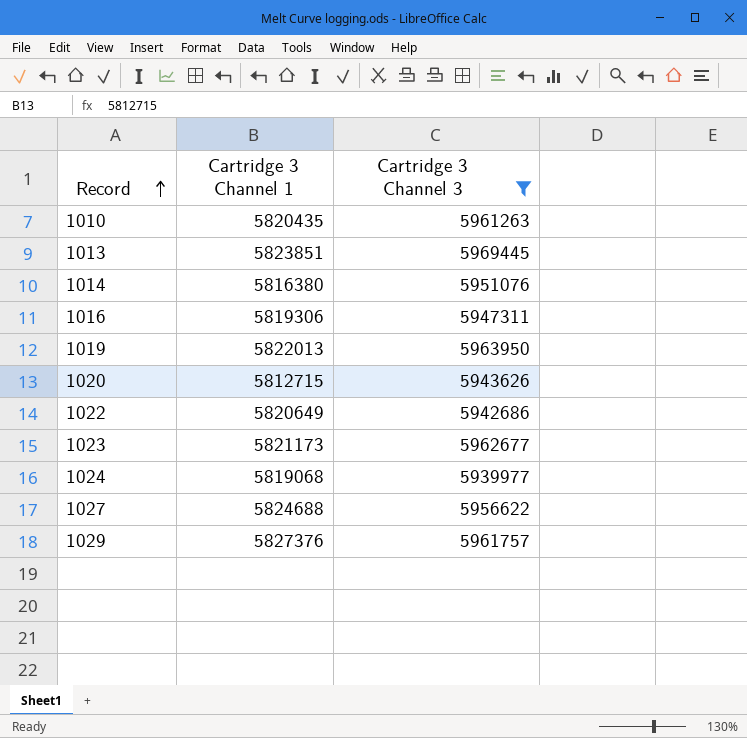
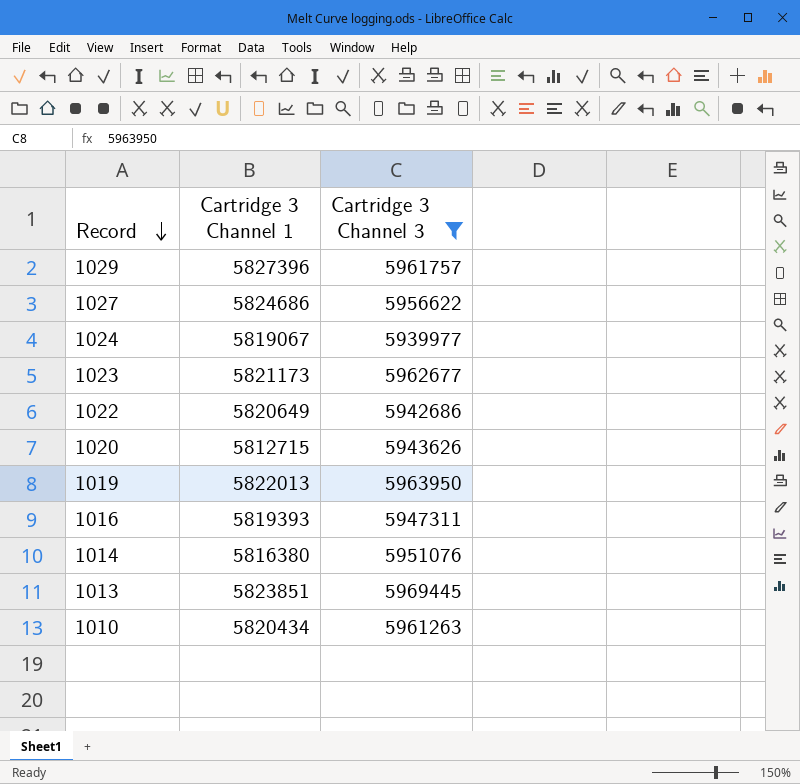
row order: Record ascending -> Record descending
1029 | Cartridge 3 Channel 1: 5827376 -> 5827396
1027 | Cartridge 3 Channel 1: 5824688 -> 5824686
1024 | Cartridge 3 Channel 1: 5819068 -> 5819067
1016 | Cartridge 3 Channel 1: 5819306 -> 5819393
1010 | Cartridge 3 Channel 1: 5820435 -> 5820434

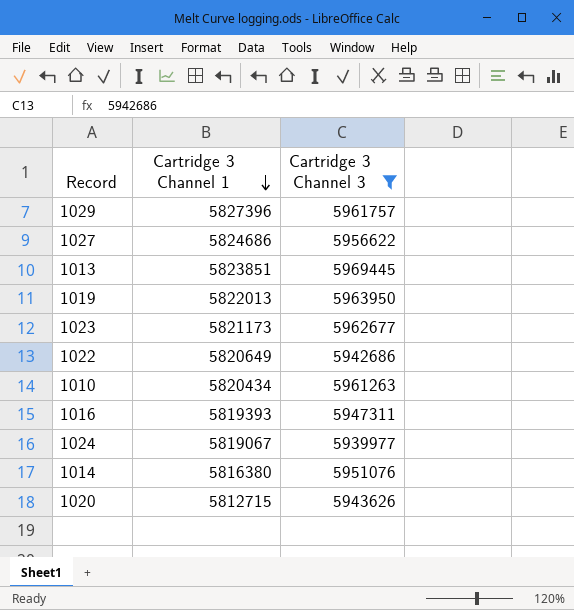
row order: Record descending -> Cartridge 3 Channel 1 descending

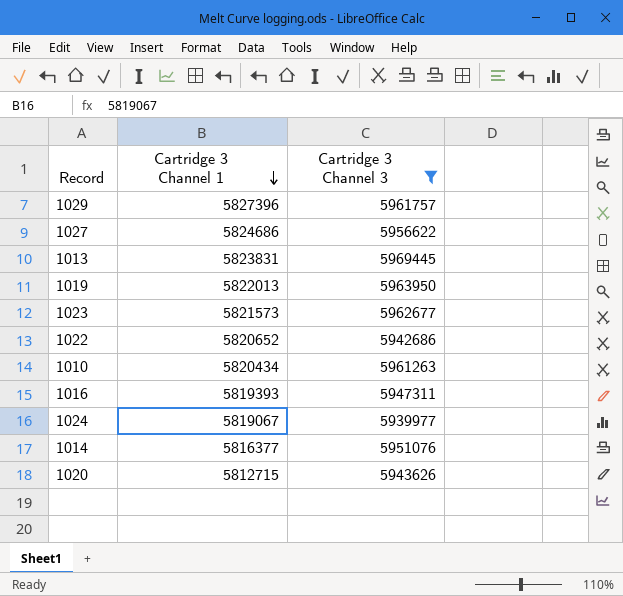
1013 | Cartridge 3 Channel 1: 5823851 -> 5823831
1023 | Cartridge 3 Channel 1: 5821173 -> 5821573
1022 | Cartridge 3 Channel 1: 5820649 -> 5820652
1014 | Cartridge 3 Channel 1: 5816380 -> 5816377

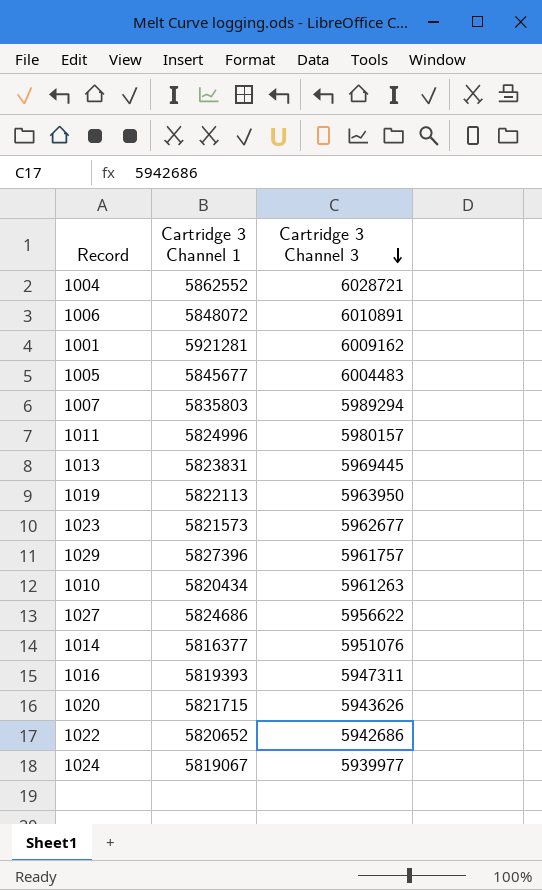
filter: Cartridge 3 Channel 3 <= 5969445 -> none
row order: Cartridge 3 Channel 1 descending -> Cartridge 3 Channel 3 descending
1019 | Cartridge 3 Channel 1: 5822013 -> 5822113
1020 | Cartridge 3 Channel 1: 5812715 -> 5821715

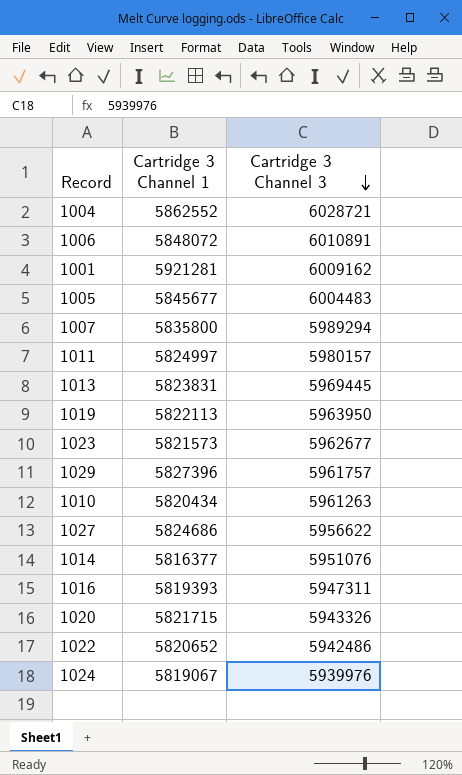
1007 | Cartridge 3 Channel 1: 5835803 -> 5835800
1011 | Cartridge 3 Channel 1: 5824996 -> 5824997
1020 | Cartridge 3 Channel 3: 5943626 -> 5943326
1022 | Cartridge 3 Channel 3: 5942686 -> 5942486
1024 | Cartridge 3 Channel 3: 5939977 -> 5939976

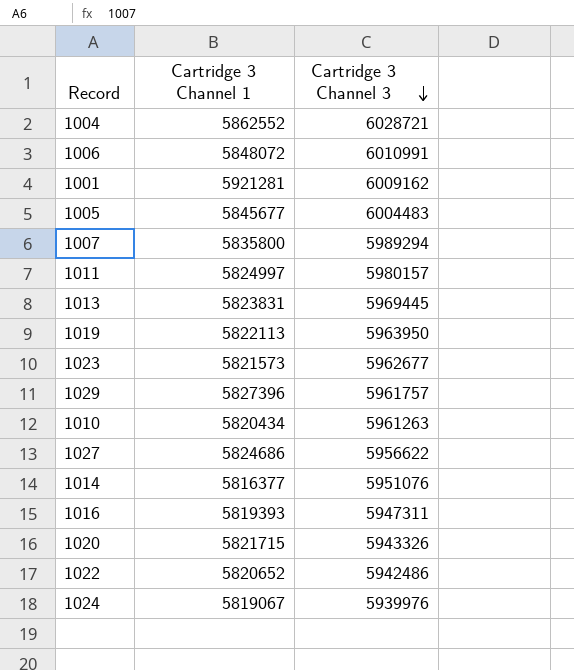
1006 | Cartridge 3 Channel 3: 6010891 -> 6010991

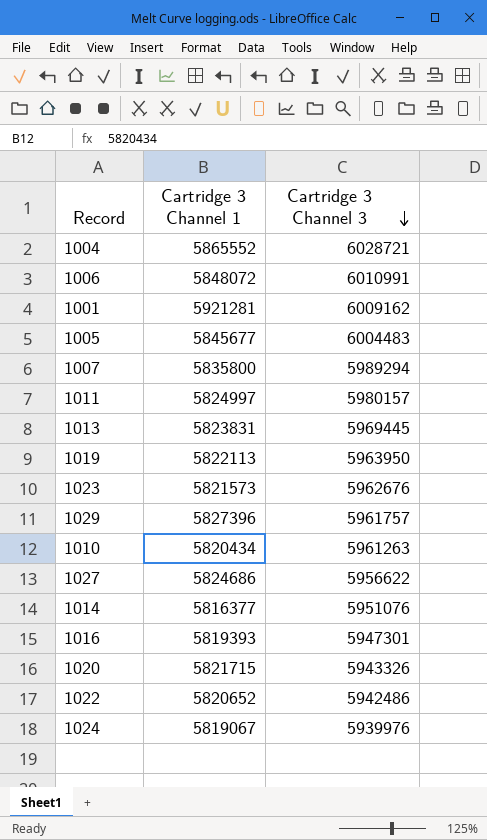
1004 | Cartridge 3 Channel 1: 5862552 -> 5865552
1023 | Cartridge 3 Channel 3: 5962677 -> 5962676
1016 | Cartridge 3 Channel 3: 5947311 -> 5947301

